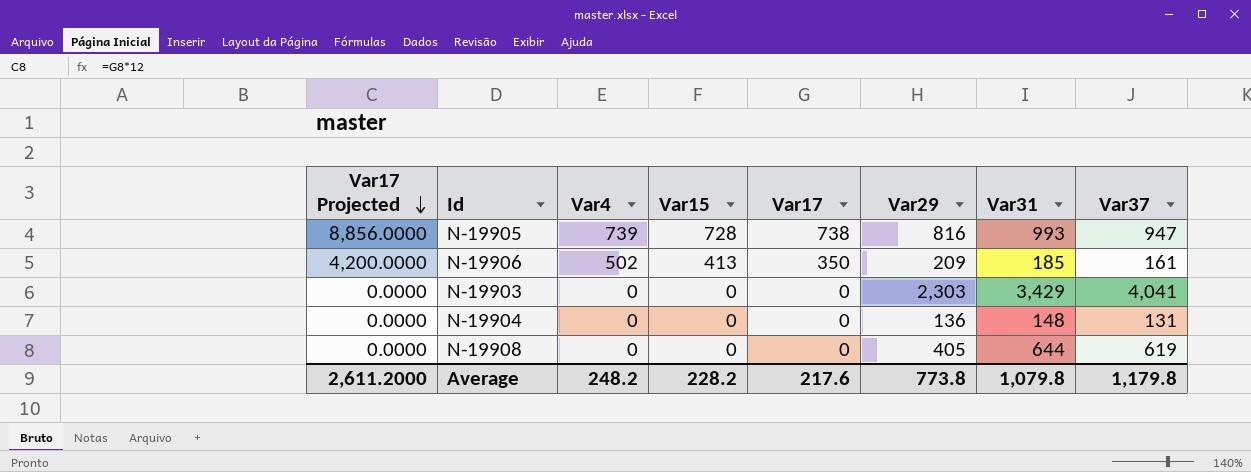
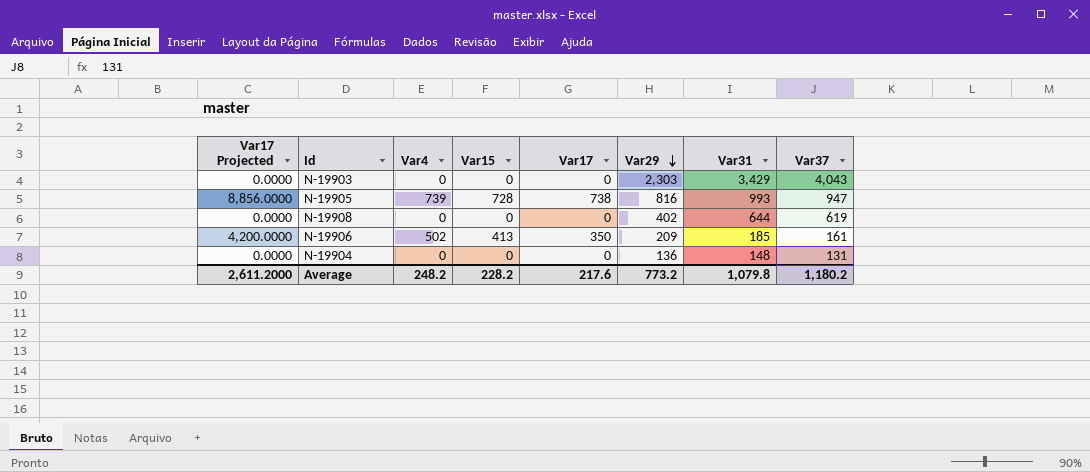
row order: Var17 Projected descending -> Var29 descending
N-19903 | Var37: 4,041 -> 4,043
N-19908 | Var29: 405 -> 402
Average | Var29: 773.8 -> 773.2
Average | Var37: 1,179.8 -> 1,180.2

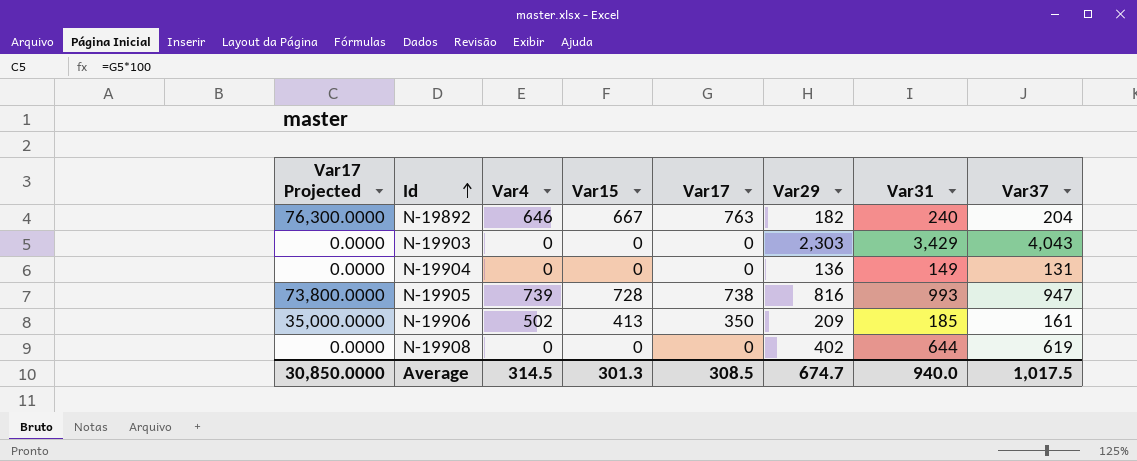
row order: Var29 descending -> Id ascending
column Var17 Projected | formula: [Var17] * 12 -> [Var17] * 100
row N-19892: none -> 76,300.0000 | 646 | 667 | 763 | 182 | 240 | 204
N-19904 | Var31: 148 -> 149
Average | Var17 Projected: 2,611.2000 -> 30,850.0000
Average | Var4: 248.2 -> 314.5
Average | Var15: 228.2 -> 301.3
Average | Var17: 217.6 -> 308.5
Average | Var29: 773.2 -> 674.7
Average | Var31: 1,079.8 -> 940.0
Average | Var37: 1,180.2 -> 1,017.5

